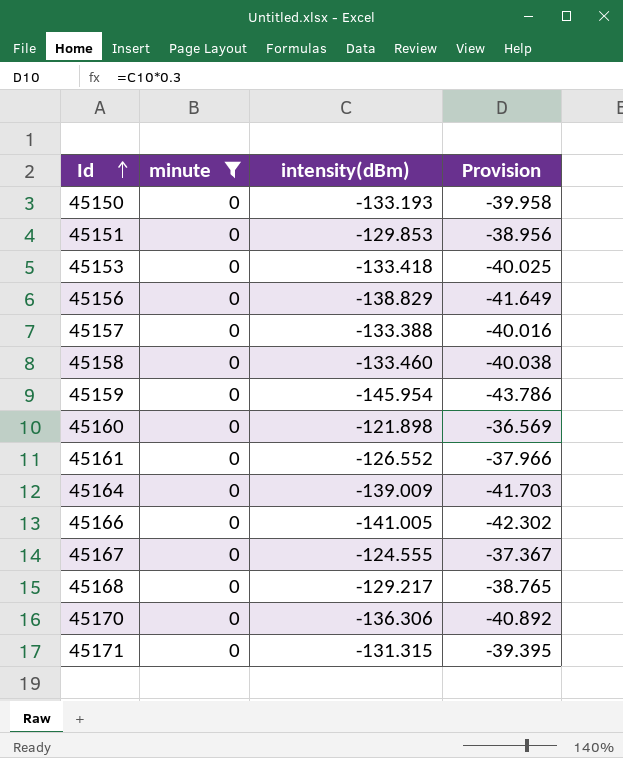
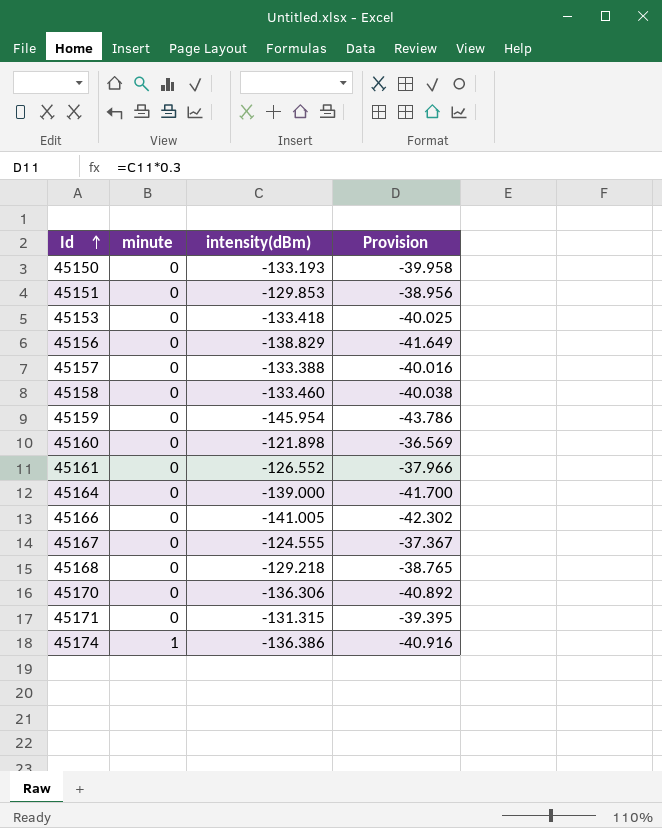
filter: minute = 0 -> none
45164 | intensity(dBm): -139.009 -> -139.000
45164 | Provision: -41.703 -> -41.700
45168 | intensity(dBm): -129.217 -> -129.218

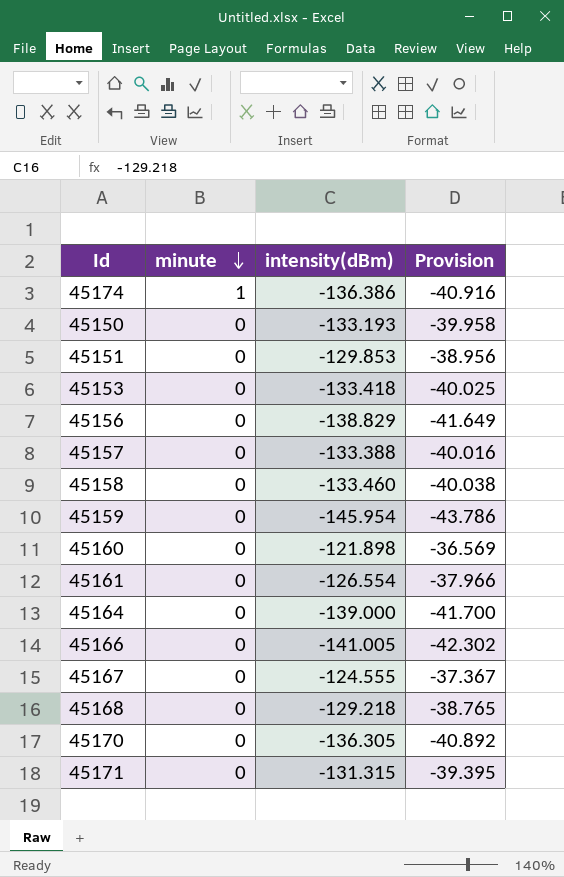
row order: Id ascending -> minute descending
45161 | intensity(dBm): -126.552 -> -126.554
45170 | intensity(dBm): -136.306 -> -136.305

